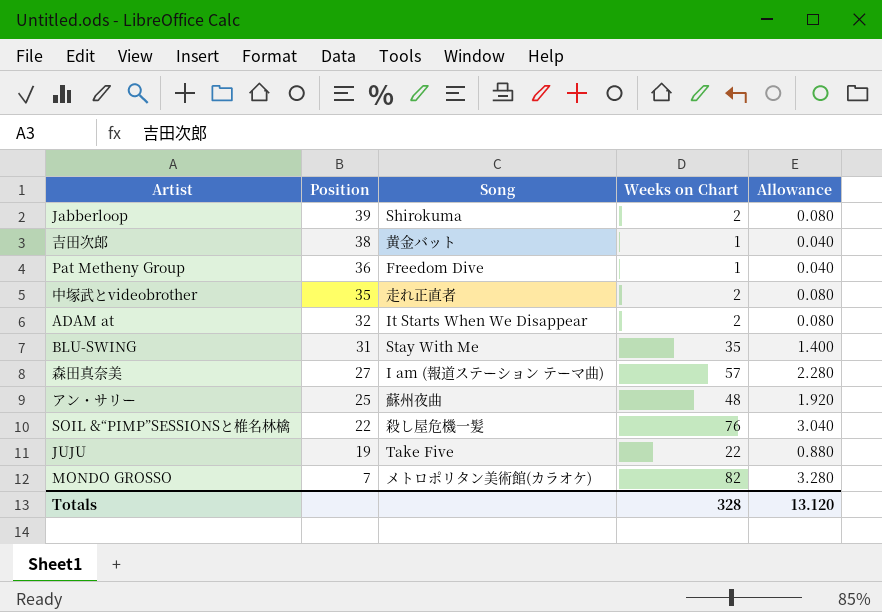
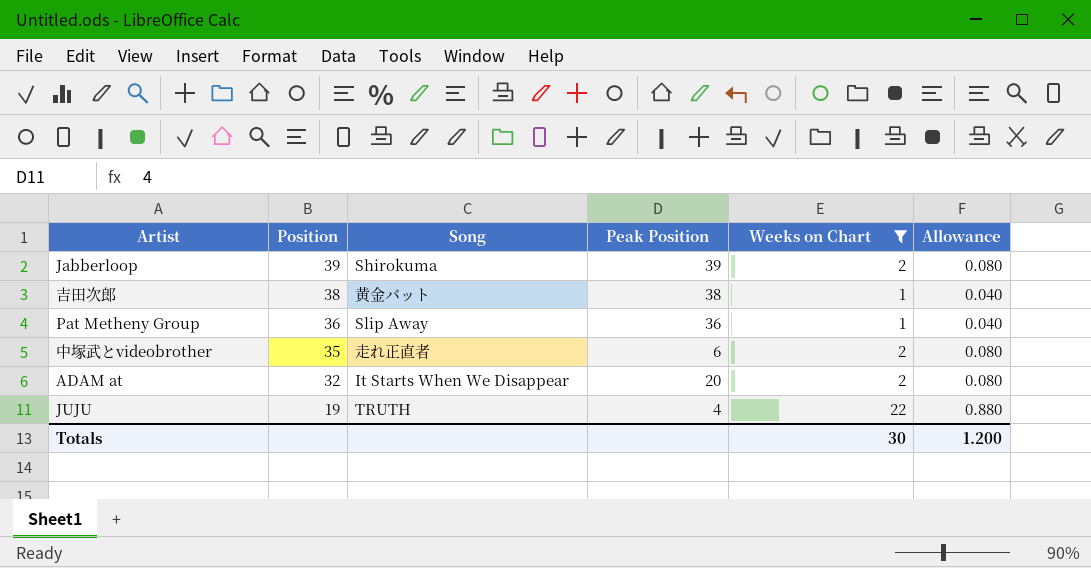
filter: none -> Weeks on Chart <= 22
column Peak Position | position: none -> 4
Pat Metheny Group | Song: Freedom Dive -> Slip Away
JUJU | Song: Take Five -> TRUTH
Totals | Weeks on Chart: 328 -> 30
Totals | Allowance: 13.120 -> 1.200

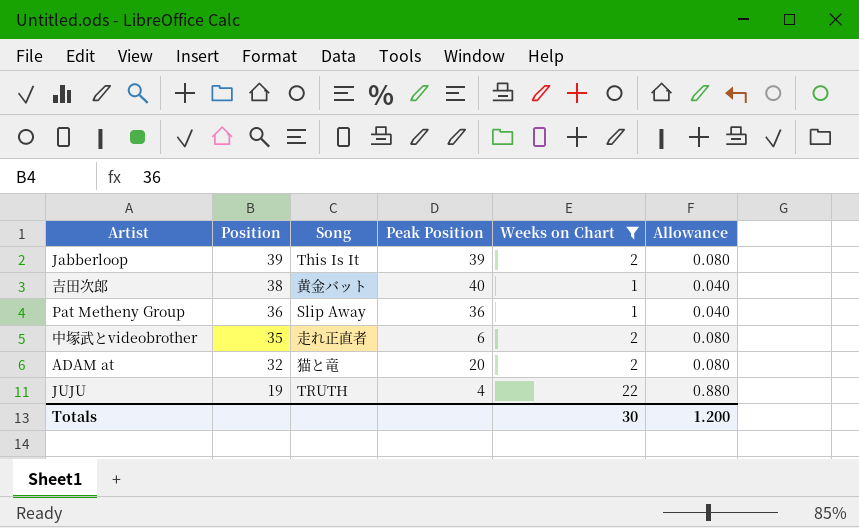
Jabberloop | Song: Shirokuma -> This Is It
吉田次郎 | Peak Position: 38 -> 40
ADAM at | Song: It Starts When We Disappear -> 猫と竜

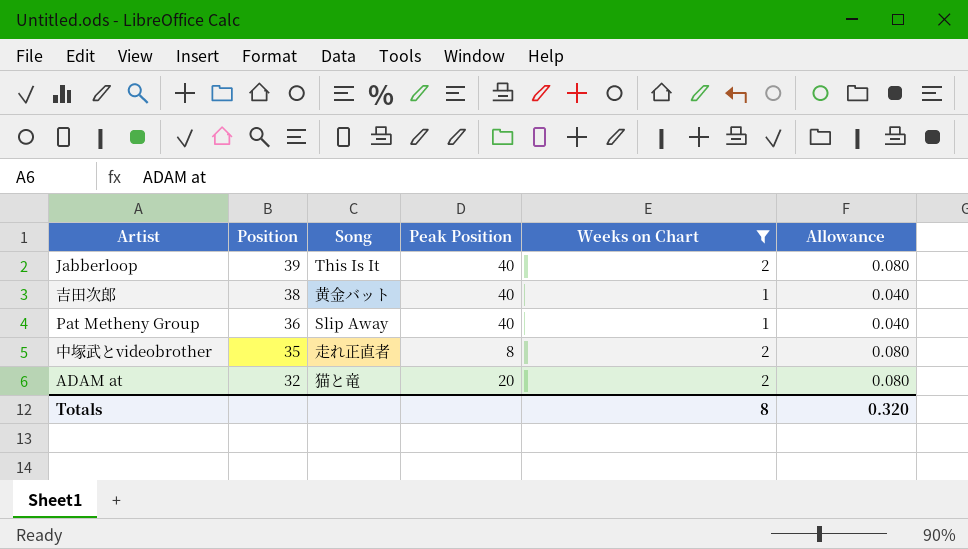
row JUJU: 19 | TRUTH | 4 | 22 | 0.880 -> none
Jabberloop | Peak Position: 39 -> 40
Pat Metheny Group | Peak Position: 36 -> 40
中塚武とvideobrother | Peak Position: 6 -> 8
Totals | Weeks on Chart: 30 -> 8
Totals | Allowance: 1.200 -> 0.320

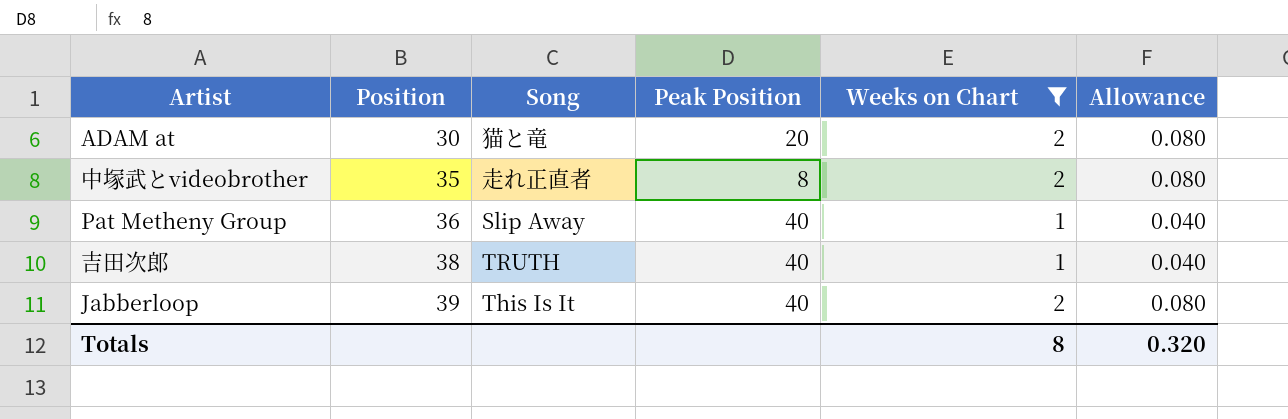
row order: Position descending -> Position ascending
ADAM at | Position: 32 -> 30
吉田次郎 | Song: 黄金バット -> TRUTH

